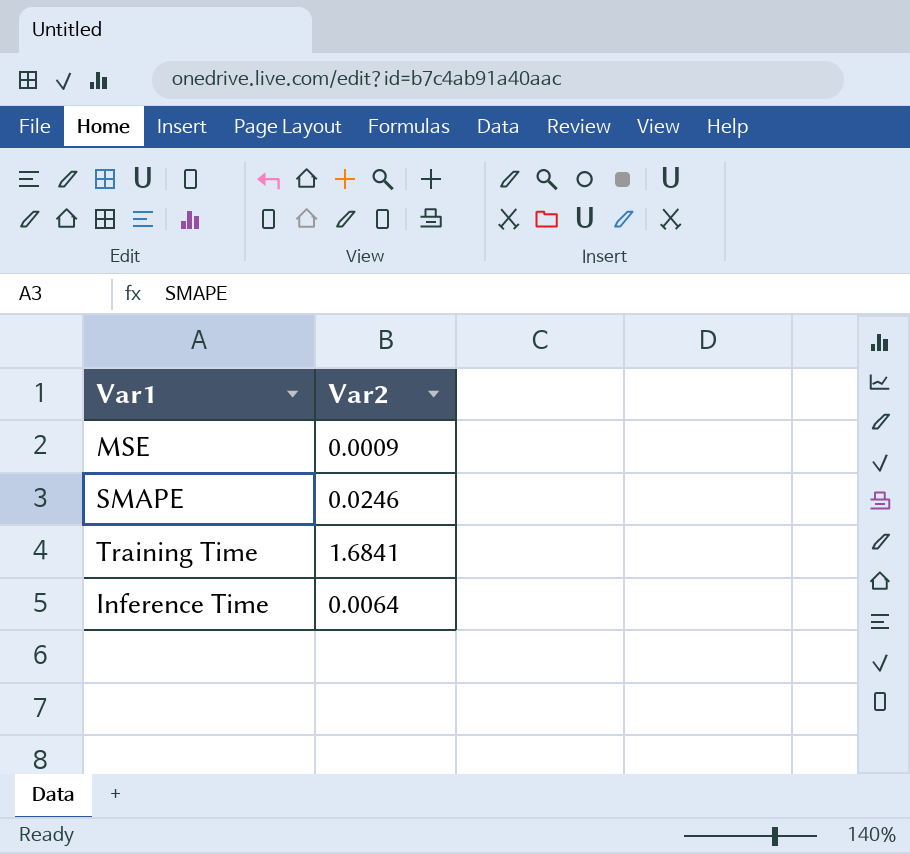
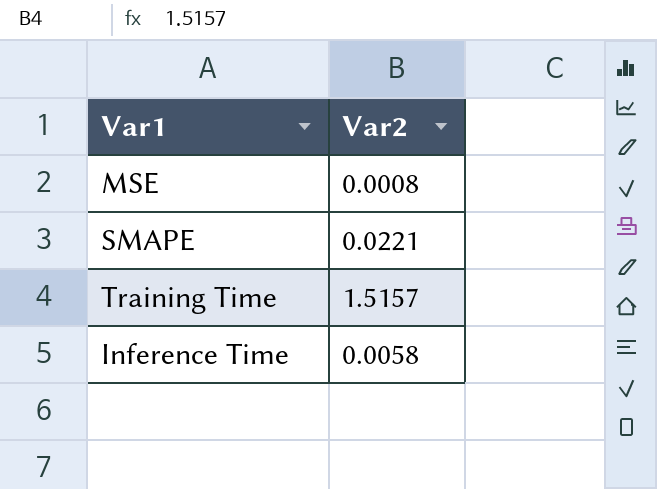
MSE | Var2: 0.0009 -> 0.0008
SMAPE | Var2: 0.0246 -> 0.0221
Training Time | Var2: 1.6841 -> 1.5157
Inference Time | Var2: 0.0064 -> 0.0058

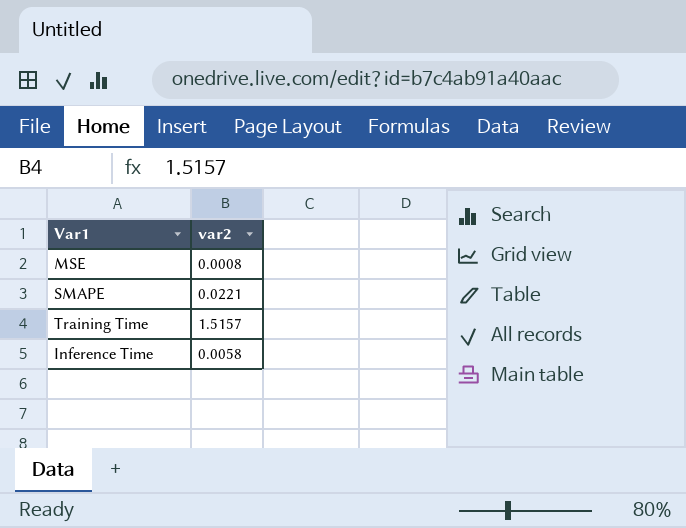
column name: Var2 -> var2

